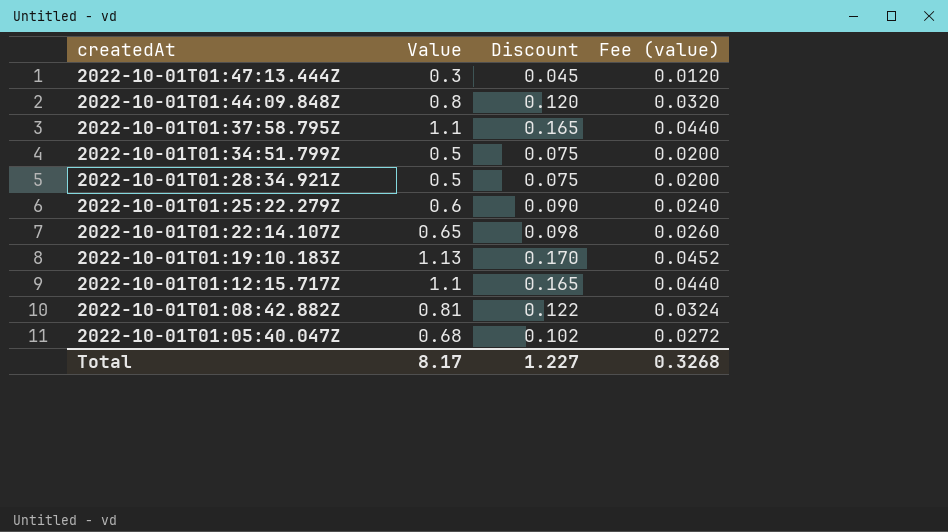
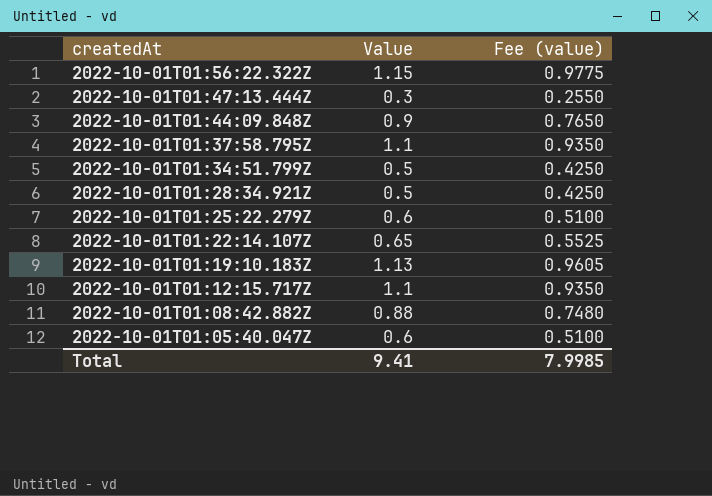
column Discount | formula: [Value] * 0.15 -> none
column Fee (value) | formula: [Value] * 0.04 -> [Value] * 0.85
row 2022-10-01T01:56:22.322Z: none -> 1.15 | 0.9775
2022-10-01T01:44:09.848Z | Value: 0.8 -> 0.9
2022-10-01T01:08:42.882Z | Value: 0.81 -> 0.88
2022-10-01T01:05:40.047Z | Value: 0.68 -> 0.6
Total | Value: 8.17 -> 9.41
Total | Fee (value): 0.3268 -> 7.9985

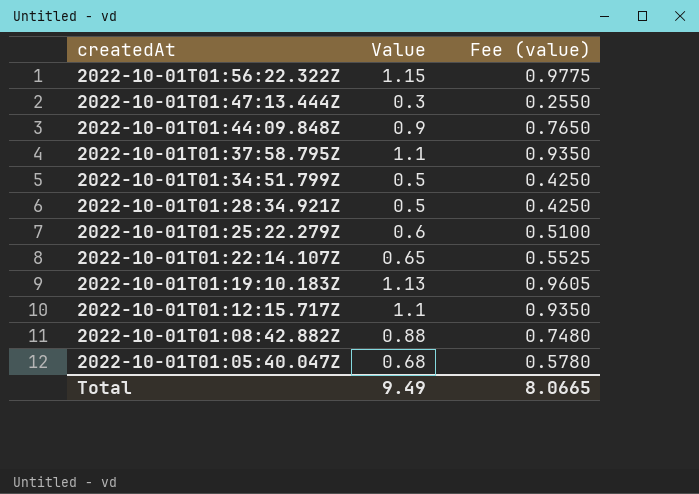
2022-10-01T01:05:40.047Z | Value: 0.6 -> 0.68
2022-10-01T01:05:40.047Z | Fee (value): 0.5100 -> 0.5780
Total | Value: 9.41 -> 9.49
Total | Fee (value): 7.9985 -> 8.0665

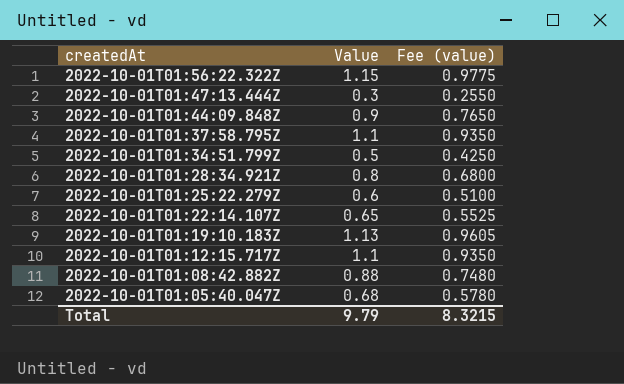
2022-10-01T01:28:34.921Z | Value: 0.5 -> 0.8
2022-10-01T01:28:34.921Z | Fee (value): 0.4250 -> 0.6800
Total | Value: 9.49 -> 9.79
Total | Fee (value): 8.0665 -> 8.3215

